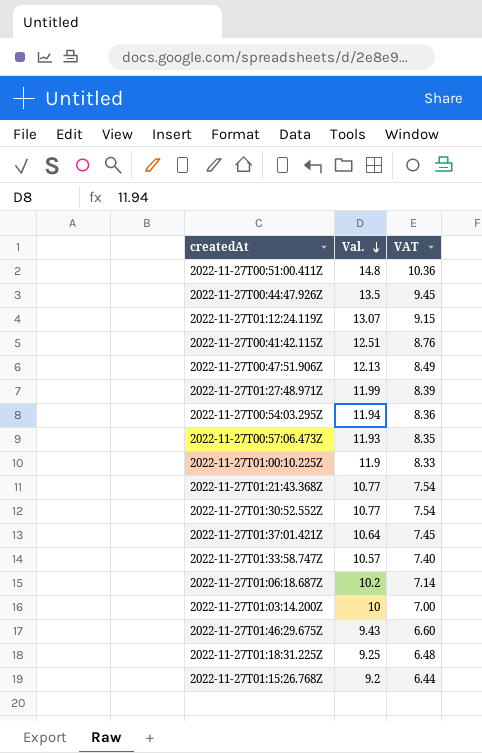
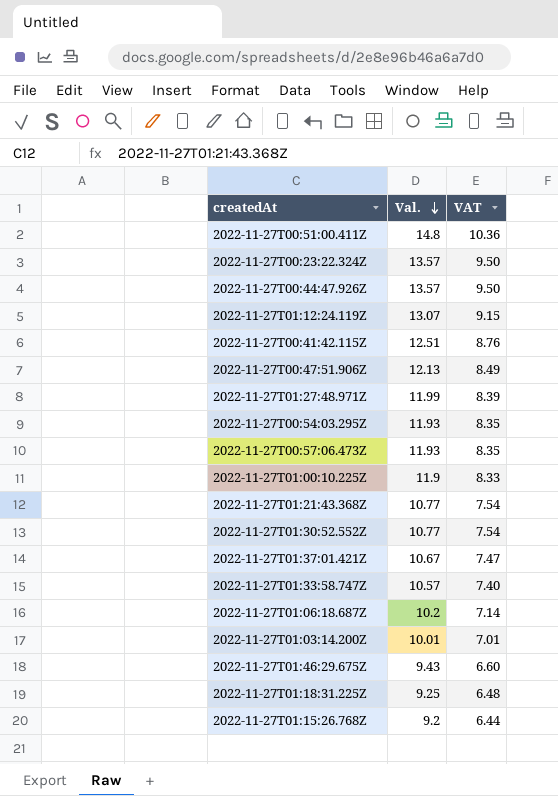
row 2022-11-27T00:23:22.324Z: none -> 13.57 | 9.50
2022-11-27T00:44:47.926Z | Val.: 13.5 -> 13.57
2022-11-27T00:44:47.926Z | VAT: 9.45 -> 9.50
2022-11-27T00:54:03.295Z | Val.: 11.94 -> 11.93
2022-11-27T00:54:03.295Z | VAT: 8.36 -> 8.35
2022-11-27T01:37:01.421Z | Val.: 10.64 -> 10.67
2022-11-27T01:37:01.421Z | VAT: 7.45 -> 7.47
2022-11-27T01:03:14.200Z | Val.: 10 -> 10.01
2022-11-27T01:03:14.200Z | VAT: 7.00 -> 7.01

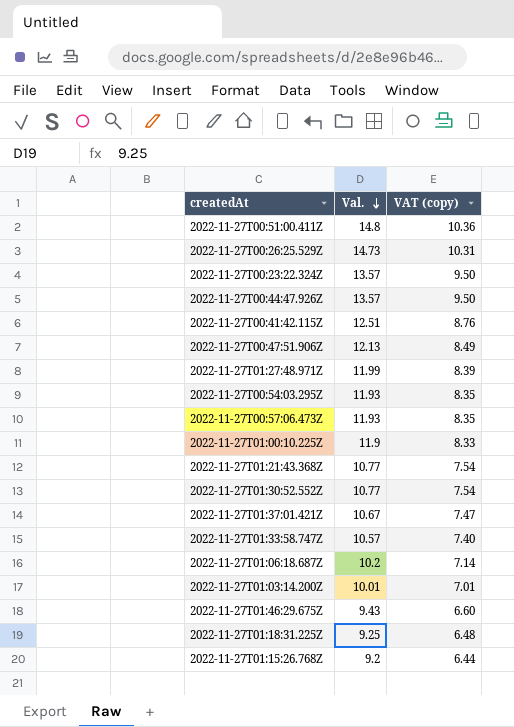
column name: VAT -> VAT (copy)
row 2022-11-27T01:12:24.119Z: 13.07 | 9.15 -> none
row 2022-11-27T00:26:25.529Z: none -> 14.73 | 10.31

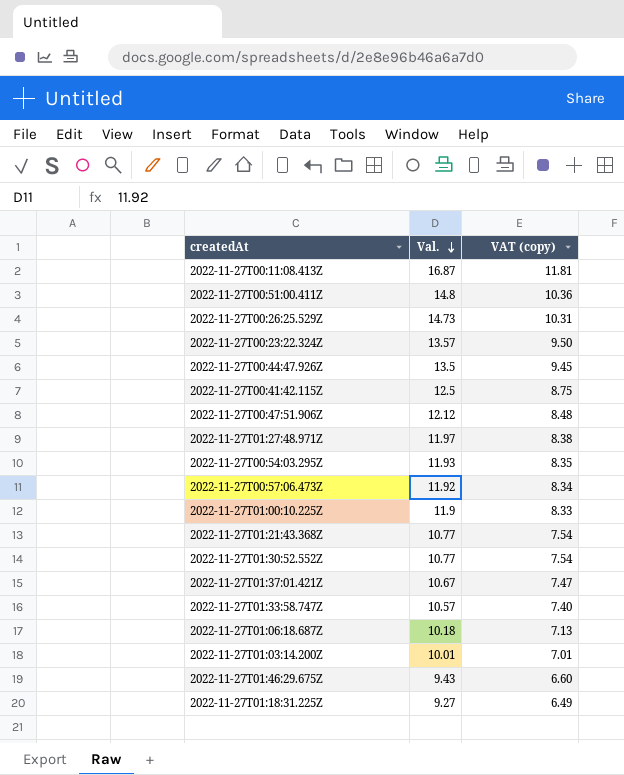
row 2022-11-27T01:15:26.768Z: 9.2 | 6.44 -> none
row 2022-11-27T00:11:08.413Z: none -> 16.87 | 11.81
2022-11-27T00:44:47.926Z | Val.: 13.57 -> 13.5
2022-11-27T00:44:47.926Z | VAT (copy): 9.50 -> 9.45
2022-11-27T00:41:42.115Z | Val.: 12.51 -> 12.5
2022-11-27T00:41:42.115Z | VAT (copy): 8.76 -> 8.75
2022-11-27T00:47:51.906Z | Val.: 12.13 -> 12.12
2022-11-27T00:47:51.906Z | VAT (copy): 8.49 -> 8.48
2022-11-27T01:27:48.971Z | Val.: 11.99 -> 11.97
2022-11-27T01:27:48.971Z | VAT (copy): 8.39 -> 8.38
2022-11-27T00:57:06.473Z | Val.: 11.93 -> 11.92
2022-11-27T00:57:06.473Z | VAT (copy): 8.35 -> 8.34
2022-11-27T01:06:18.687Z | Val.: 10.2 -> 10.18
2022-11-27T01:06:18.687Z | VAT (copy): 7.14 -> 7.13
2022-11-27T01:18:31.225Z | Val.: 9.25 -> 9.27
2022-11-27T01:18:31.225Z | VAT (copy): 6.48 -> 6.49

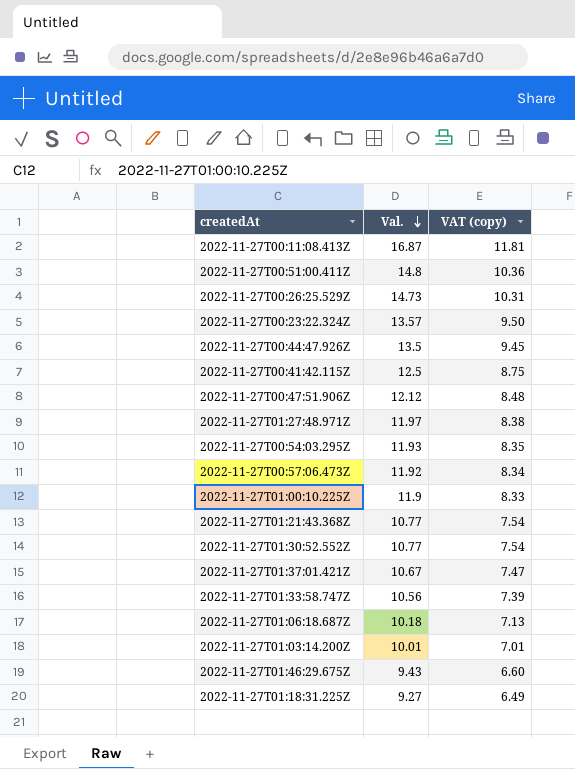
2022-11-27T01:33:58.747Z | Val.: 10.57 -> 10.56
2022-11-27T01:33:58.747Z | VAT (copy): 7.40 -> 7.39

